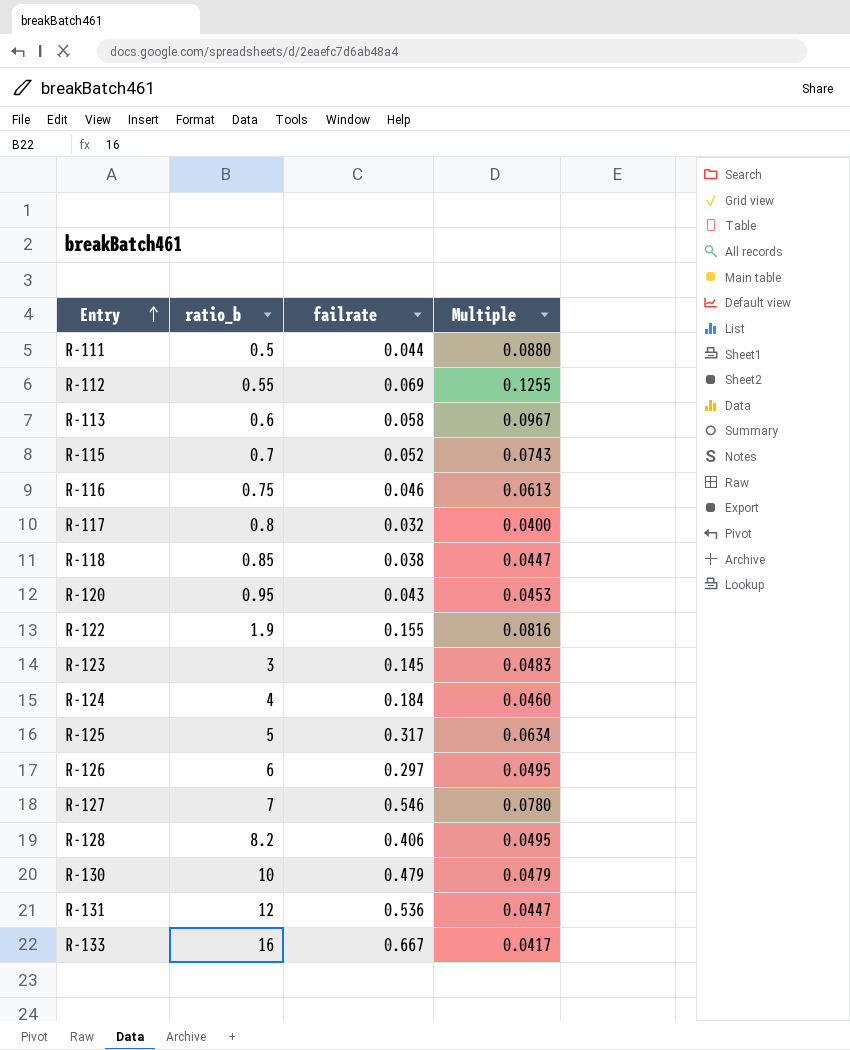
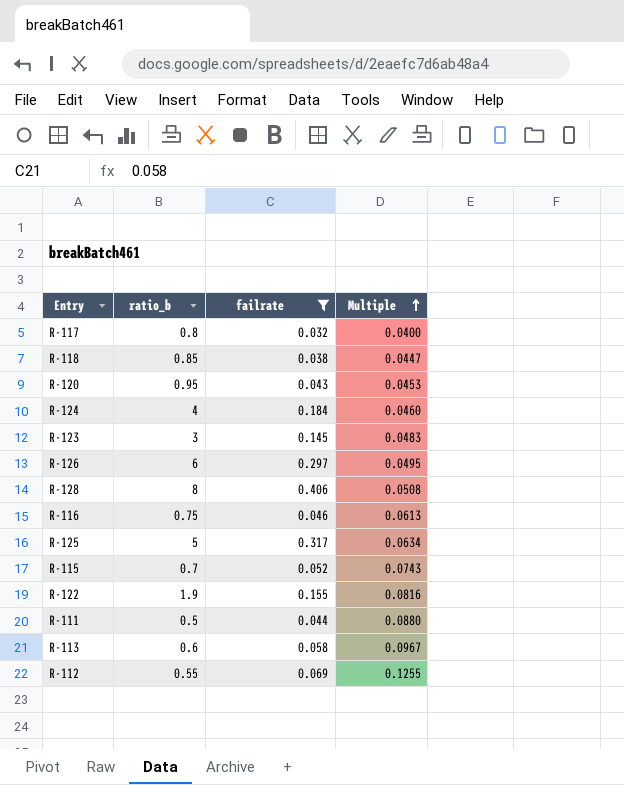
filter: none -> failrate <= 0.406
row order: Entry ascending -> Multiple ascending
R-128 | ratio_b: 8.2 -> 8
R-128 | Multiple: 0.0495 -> 0.0508

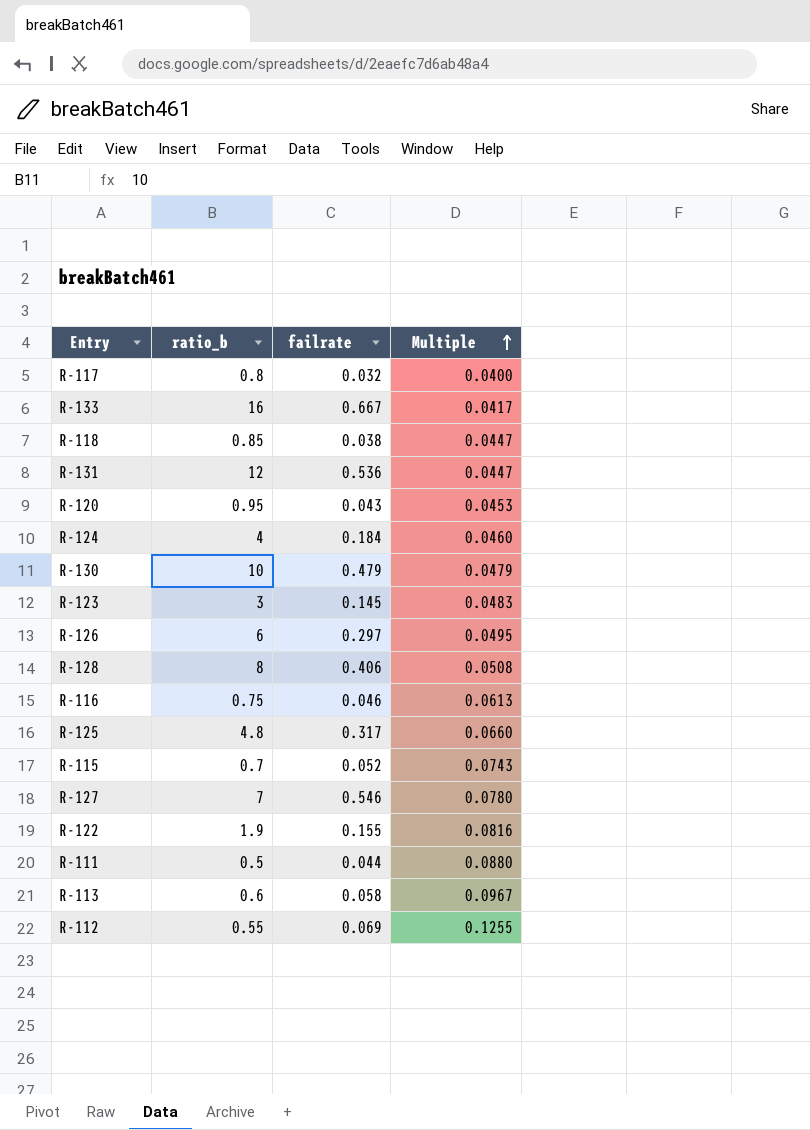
filter: failrate <= 0.406 -> none
R-125 | ratio_b: 5 -> 4.8
R-125 | Multiple: 0.0634 -> 0.0660

